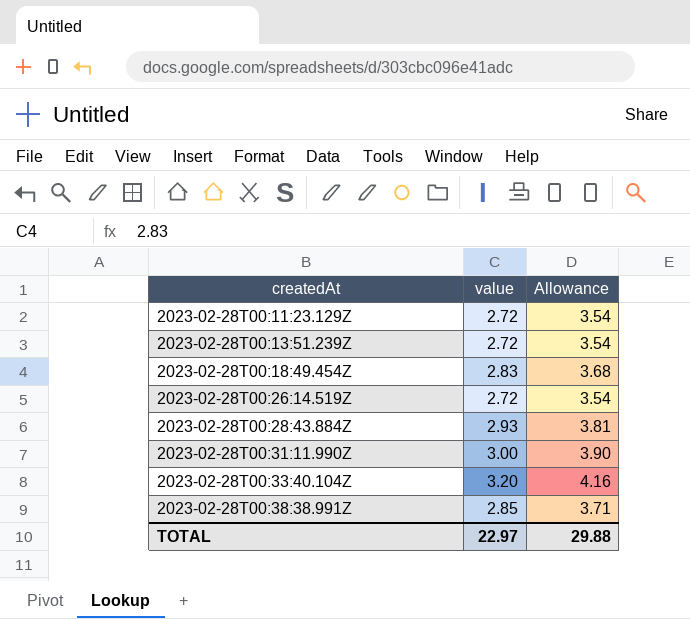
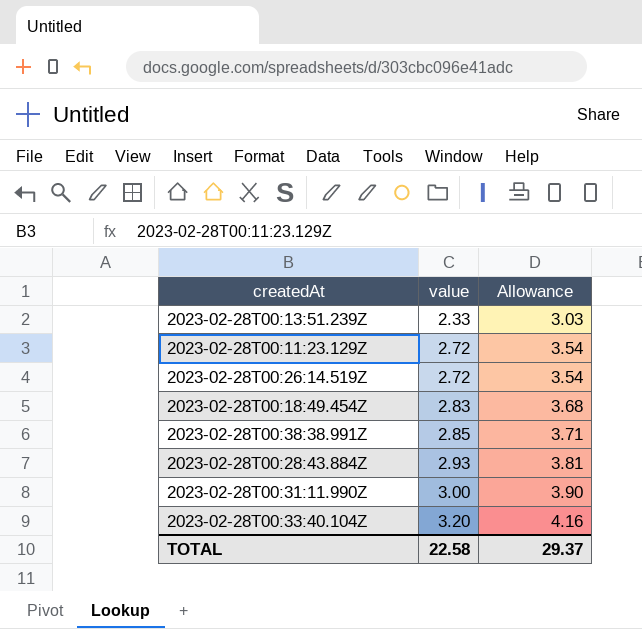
row order: createdAt ascending -> value ascending
2023-02-28T00:13:51.239Z | value: 2.72 -> 2.33
2023-02-28T00:13:51.239Z | Allowance: 3.54 -> 3.03
TOTAL | value: 22.97 -> 22.58
TOTAL | Allowance: 29.88 -> 29.37

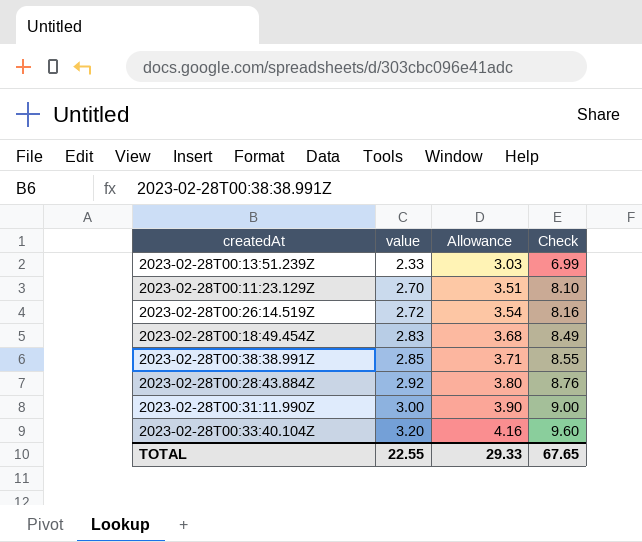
column Check | formula: none -> [value] * 3
2023-02-28T00:11:23.129Z | value: 2.72 -> 2.70
2023-02-28T00:11:23.129Z | Allowance: 3.54 -> 3.51
2023-02-28T00:28:43.884Z | value: 2.93 -> 2.92
2023-02-28T00:28:43.884Z | Allowance: 3.81 -> 3.80
TOTAL | value: 22.58 -> 22.55
TOTAL | Allowance: 29.37 -> 29.33

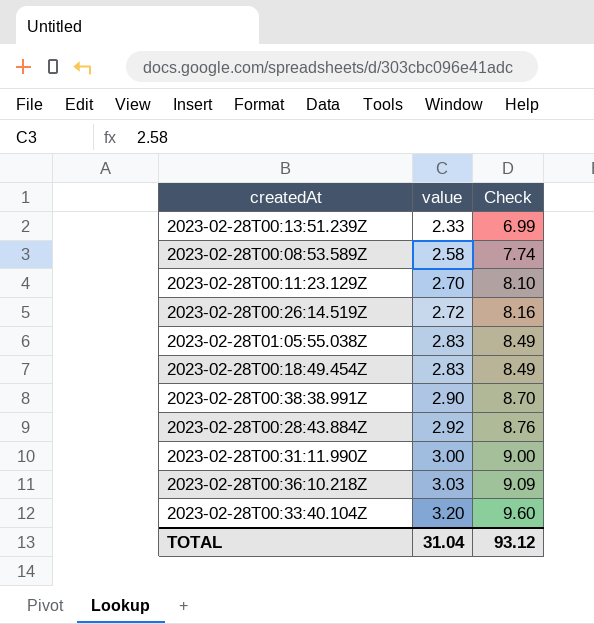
column Allowance | formula: [value] * 1.3 -> none
row 2023-02-28T00:08:53.589Z: none -> 2.58 | 7.74
row 2023-02-28T01:05:55.038Z: none -> 2.83 | 8.49
2023-02-28T00:38:38.991Z | value: 2.85 -> 2.90
2023-02-28T00:38:38.991Z | Check: 8.55 -> 8.70
row 2023-02-28T00:36:10.218Z: none -> 3.03 | 9.09
TOTAL | value: 22.55 -> 31.04
TOTAL | Check: 67.65 -> 93.12

